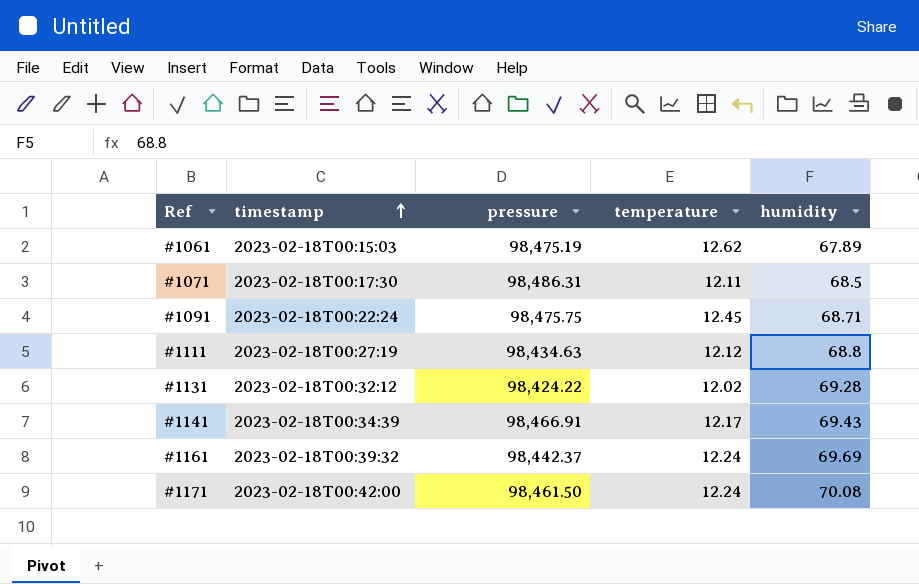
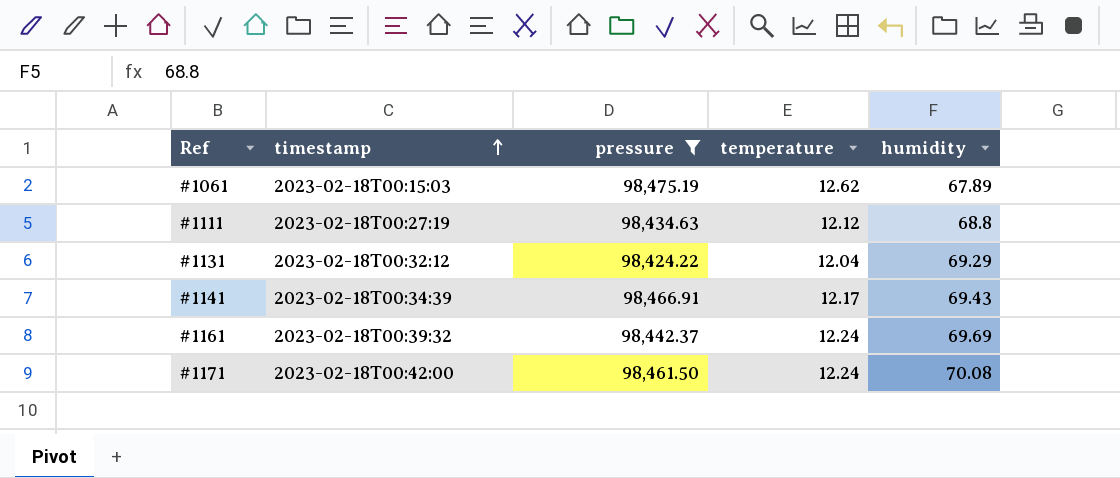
filter: none -> pressure <= 98,475.19
#1131 | temperature: 12.02 -> 12.04
#1131 | humidity: 69.28 -> 69.29

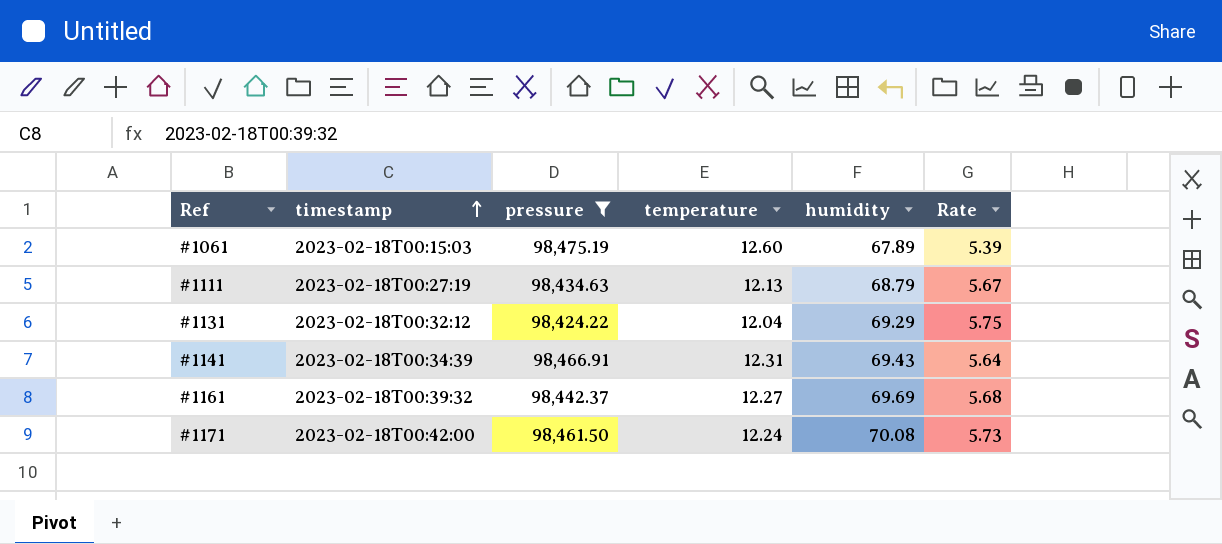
column Rate | formula: none -> [humidity] / [temperature]
#1061 | temperature: 12.62 -> 12.60
#1111 | temperature: 12.12 -> 12.13
#1111 | humidity: 68.8 -> 68.79
#1141 | temperature: 12.17 -> 12.31
#1161 | temperature: 12.24 -> 12.27

